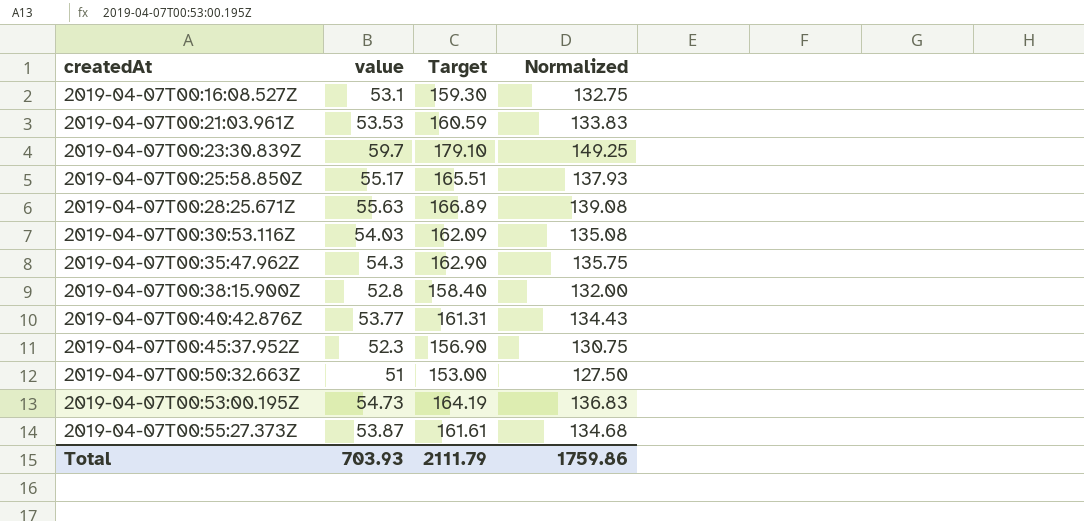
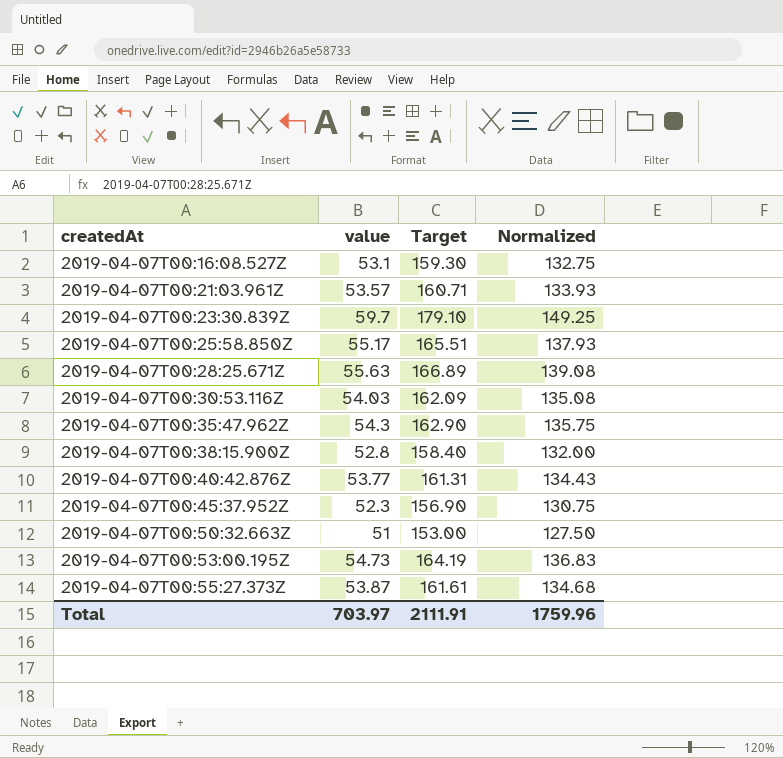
2019-04-07T00:21:03.961Z | value: 53.53 -> 53.57
2019-04-07T00:21:03.961Z | Target: 160.59 -> 160.71
2019-04-07T00:21:03.961Z | Normalized: 133.83 -> 133.93
Total | value: 703.93 -> 703.97
Total | Target: 2111.79 -> 2111.91
Total | Normalized: 1759.86 -> 1759.96

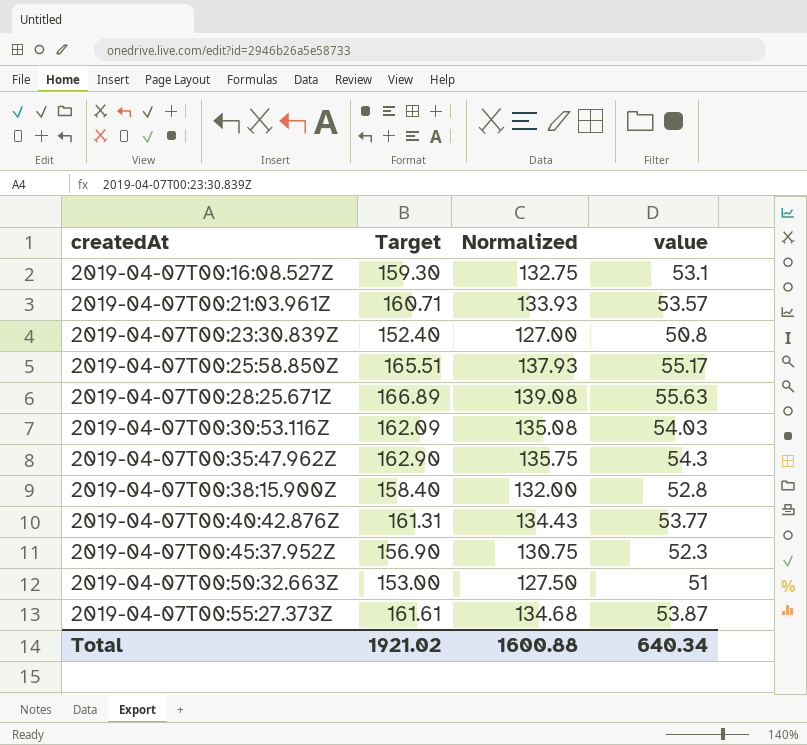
column value | position: 2 -> 4
row 2019-04-07T00:53:00.195Z: 54.73 | 164.19 | 136.83 -> none
2019-04-07T00:23:30.839Z | Target: 179.10 -> 152.40
2019-04-07T00:23:30.839Z | Normalized: 149.25 -> 127.00
2019-04-07T00:23:30.839Z | value: 59.7 -> 50.8
Total | Target: 2111.91 -> 1921.02
Total | Normalized: 1759.96 -> 1600.88
Total | value: 703.97 -> 640.34

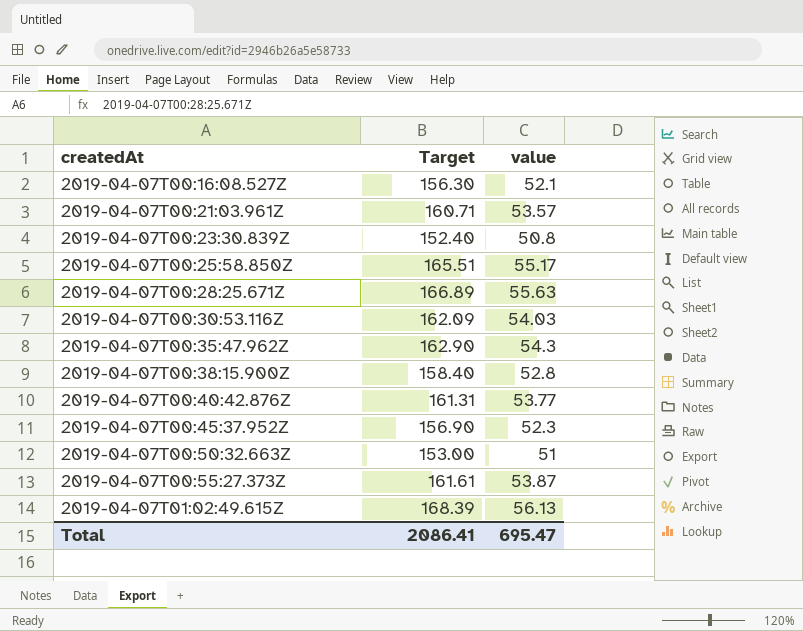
column Normalized | formula: [value] * 2.5 -> none
2019-04-07T00:16:08.527Z | Target: 159.30 -> 156.30
2019-04-07T00:16:08.527Z | value: 53.1 -> 52.1
row 2019-04-07T01:02:49.615Z: none -> 168.39 | 56.13
Total | Target: 1921.02 -> 2086.41
Total | value: 640.34 -> 695.47

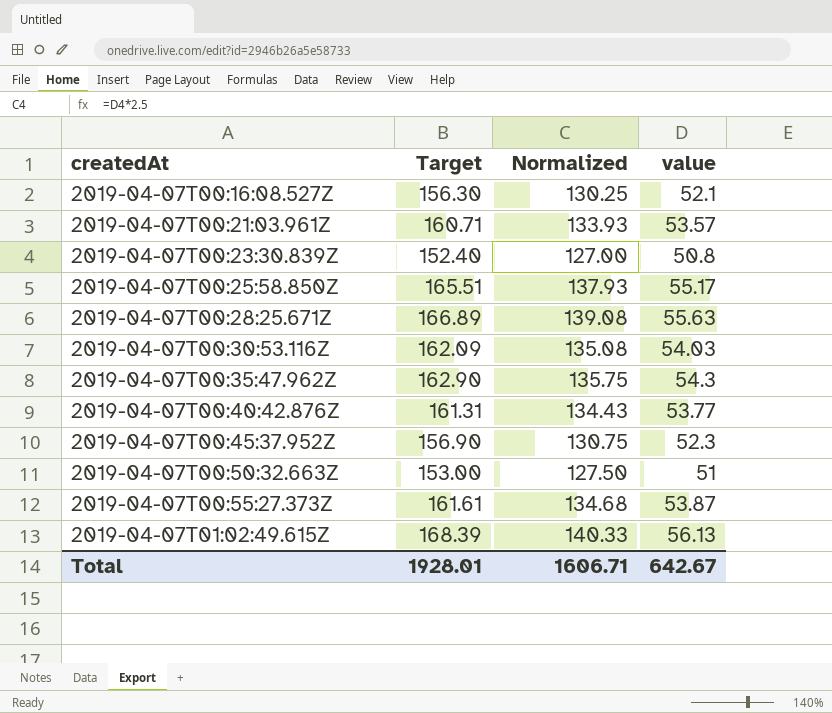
column Normalized | formula: none -> [value] * 2.5
row 2019-04-07T00:38:15.900Z: 158.40 | 52.8 -> none
Total | Target: 2086.41 -> 1928.01
Total | value: 695.47 -> 642.67

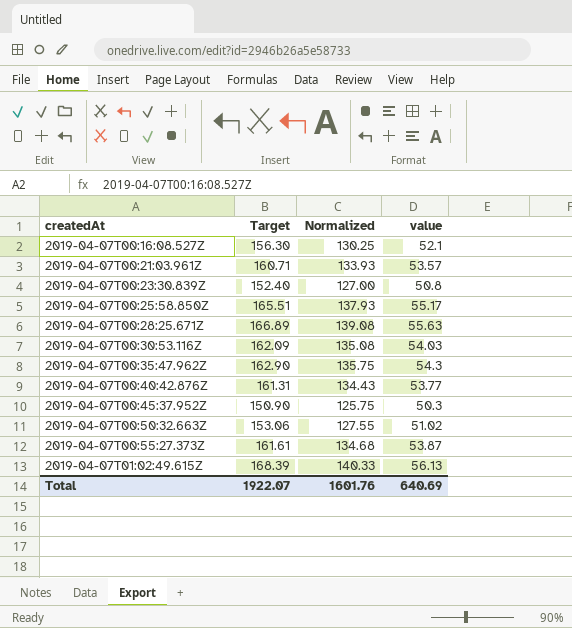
2019-04-07T00:45:37.952Z | Target: 156.90 -> 150.90
2019-04-07T00:45:37.952Z | Normalized: 130.75 -> 125.75
2019-04-07T00:45:37.952Z | value: 52.3 -> 50.3
2019-04-07T00:50:32.663Z | Target: 153.00 -> 153.06
2019-04-07T00:50:32.663Z | Normalized: 127.50 -> 127.55
2019-04-07T00:50:32.663Z | value: 51 -> 51.02
Total | Target: 1928.01 -> 1922.07
Total | Normalized: 1606.71 -> 1601.76
Total | value: 642.67 -> 640.69

